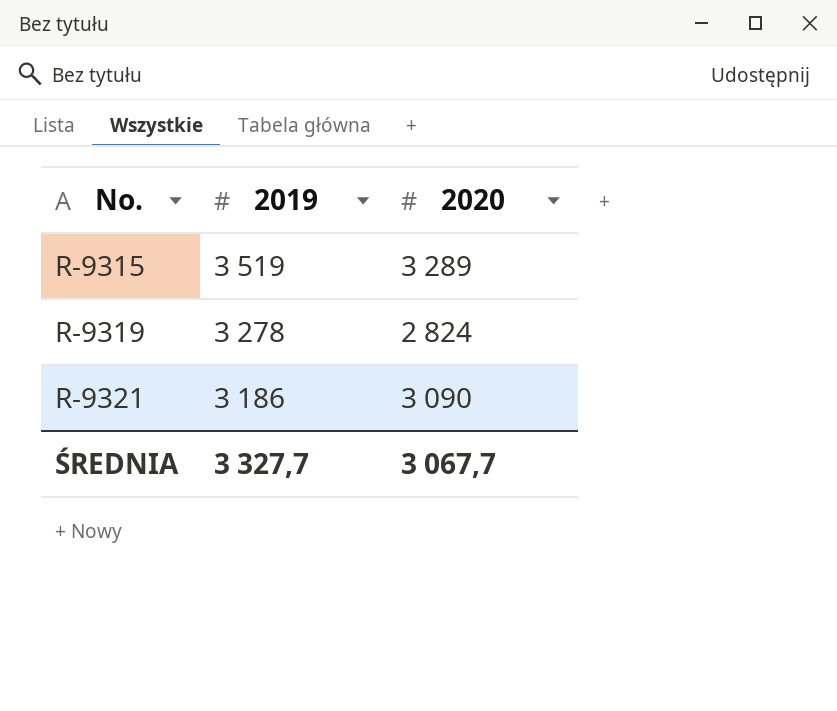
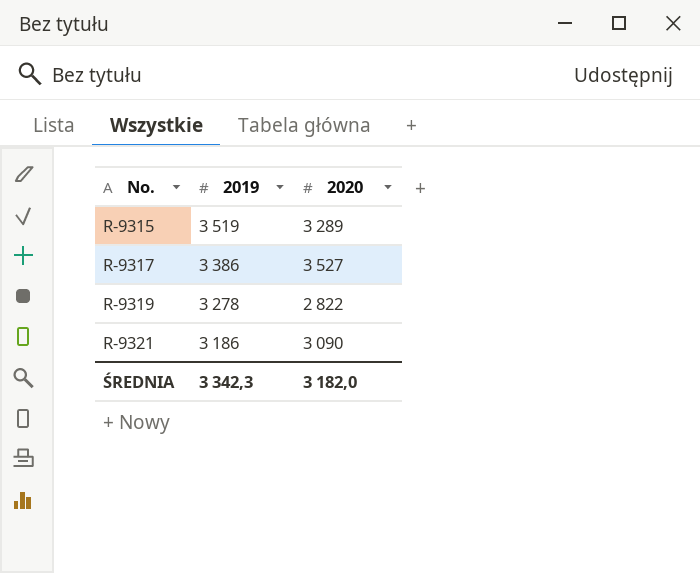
row R-9317: none -> 3 386 | 3 527
R-9319 | 2020: 2 824 -> 2 822
ŚREDNIA | 2019: 3 327,7 -> 3 342,3
ŚREDNIA | 2020: 3 067,7 -> 3 182,0

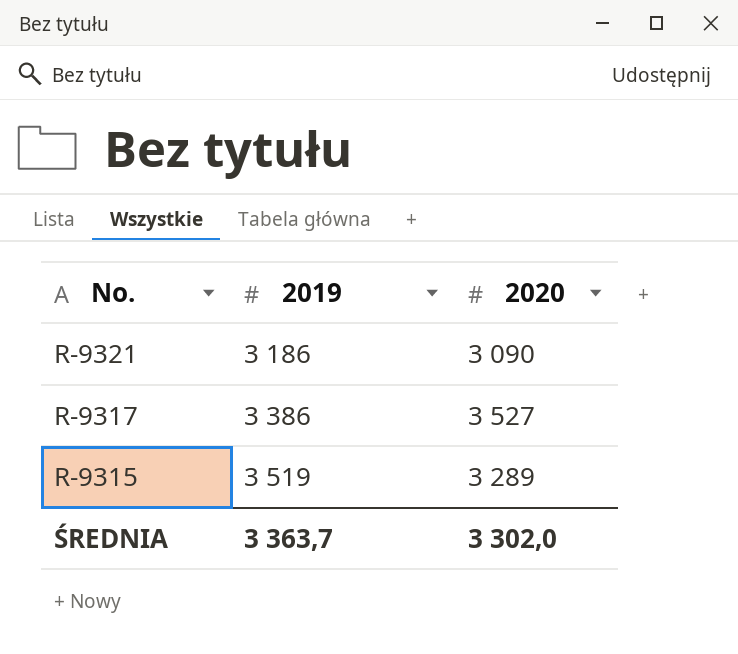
row order: No. ascending -> No. descending
row R-9319: 3 278 | 2 822 -> none
ŚREDNIA | 2019: 3 342,3 -> 3 363,7
ŚREDNIA | 2020: 3 182,0 -> 3 302,0

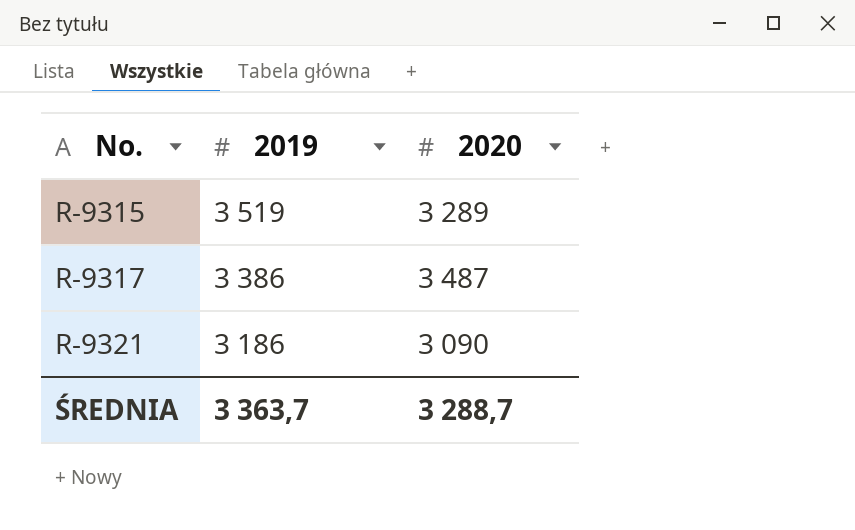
row order: No. descending -> No. ascending
R-9317 | 2020: 3 527 -> 3 487
ŚREDNIA | 2020: 3 302,0 -> 3 288,7

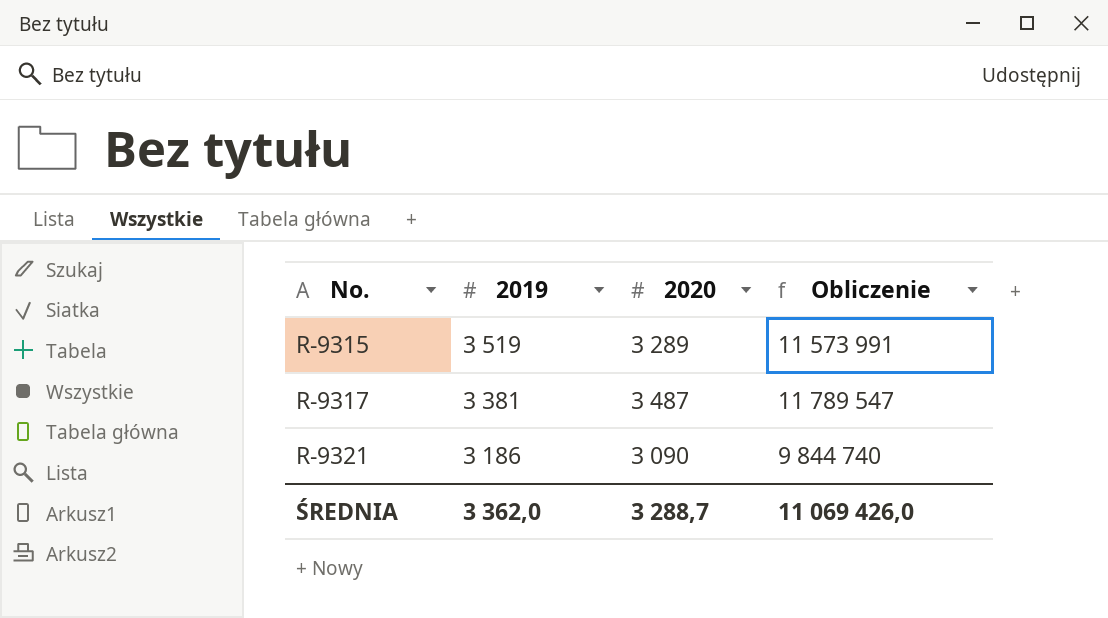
column Obliczenie | formula: none -> [2019] * [2020]
R-9317 | 2019: 3 386 -> 3 381
ŚREDNIA | 2019: 3 363,7 -> 3 362,0

